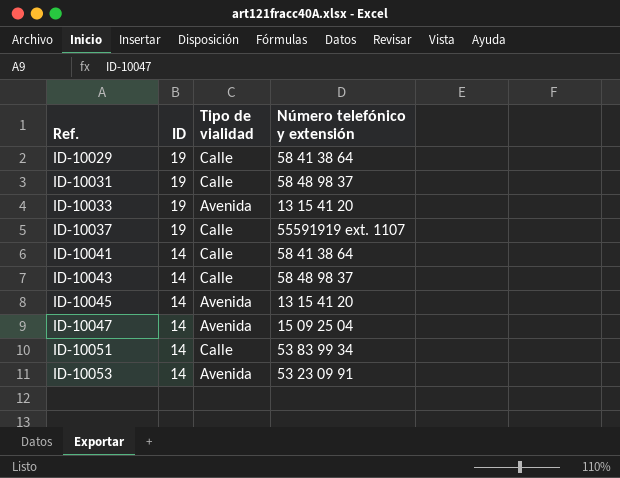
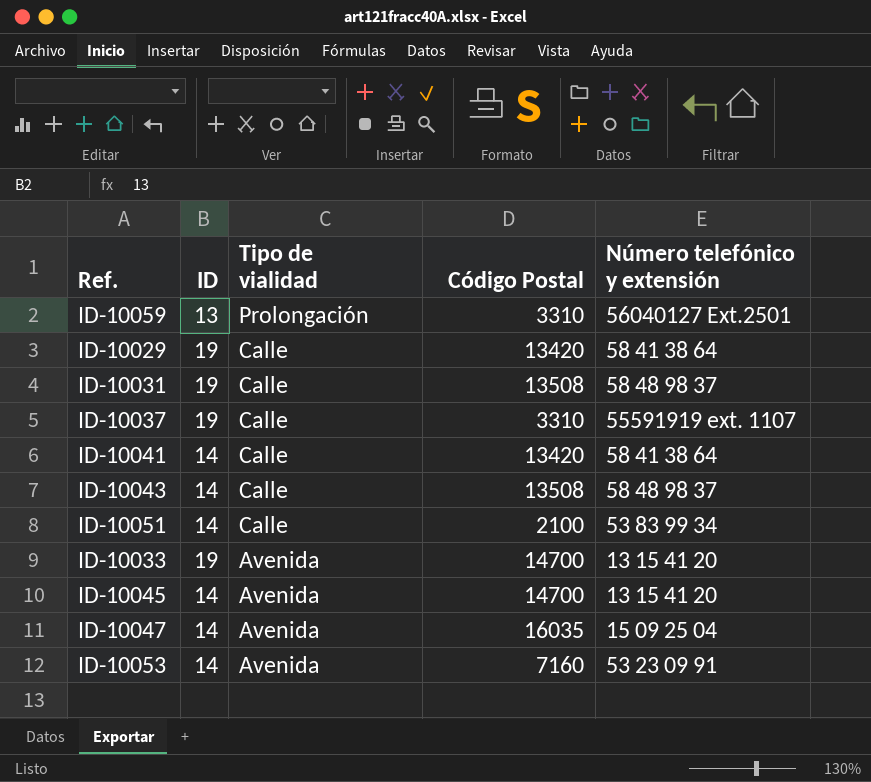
row order: Ref. ascending -> Tipo de vialidad descending
column Código Postal | position: none -> 4
row ID-10059: none -> 13 | Prolongación | 3310 | 56040127 Ext.2501

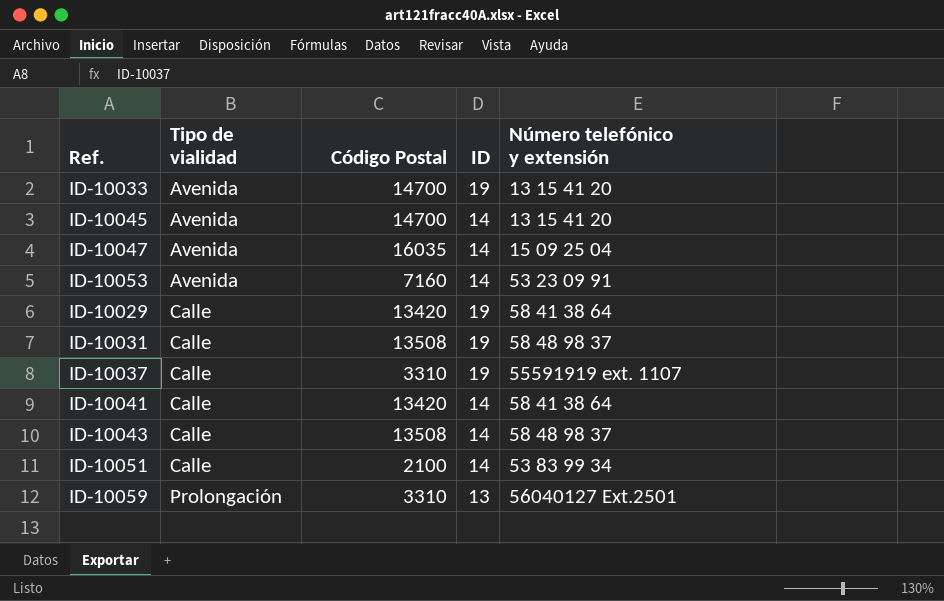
row order: Tipo de vialidad descending -> Tipo de vialidad ascending
column ID | position: 2 -> 4

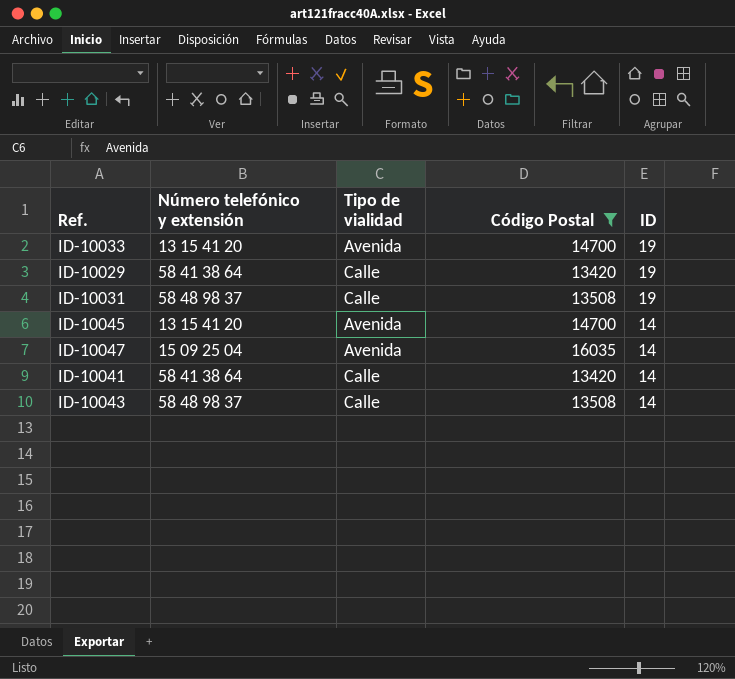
filter: none -> Código Postal >= 13420
row order: Tipo de vialidad ascending -> ID descending
column Número telefónico y extensión | position: 5 -> 2

